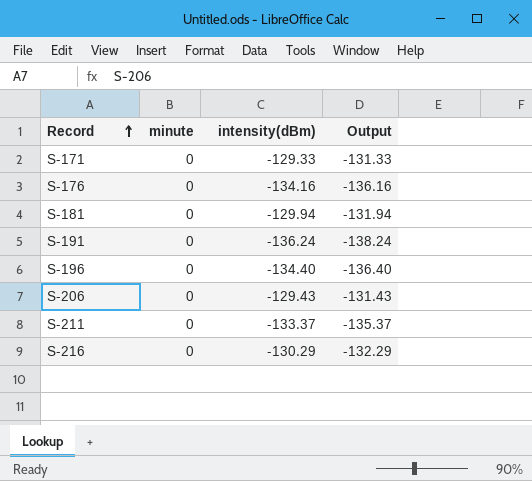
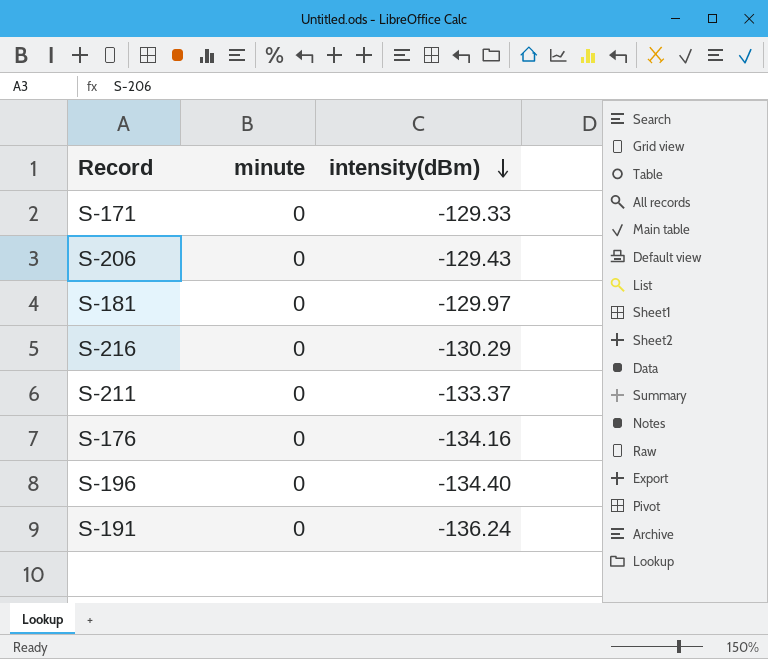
row order: Record ascending -> intensity(dBm) descending
column Output | formula: [intensity(dBm)] - 2 -> none
S-181 | intensity(dBm): -129.94 -> -129.97

